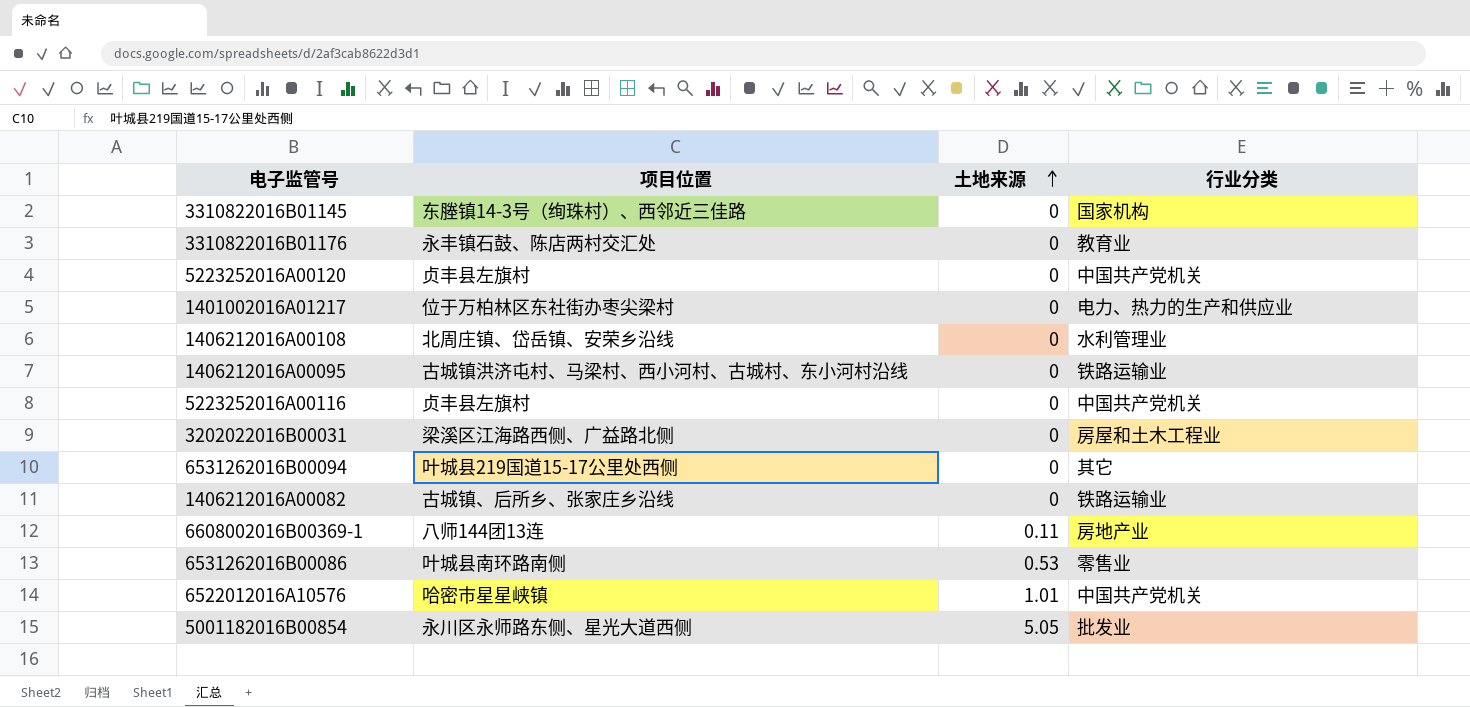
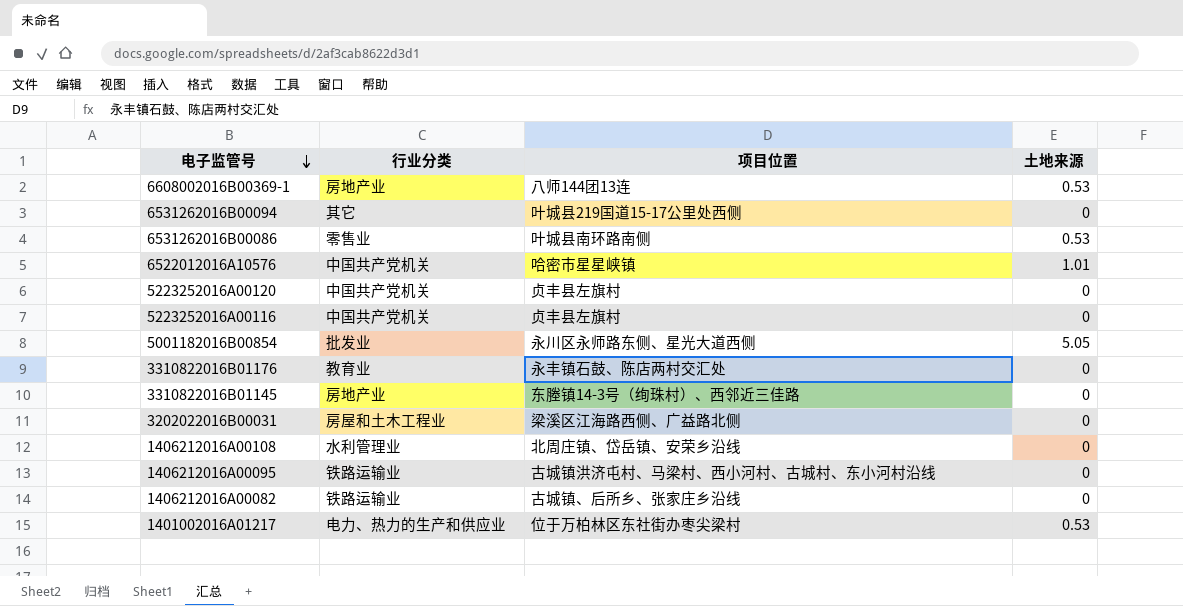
row order: 土地来源 ascending -> 电子监管号 descending
column 行业分类 | position: 4 -> 2
6608002016B00369-1 | 土地来源: 0.11 -> 0.53
3310822016B01145 | 行业分类: 国家机构 -> 房地产业
1401002016A01217 | 土地来源: 0 -> 0.53

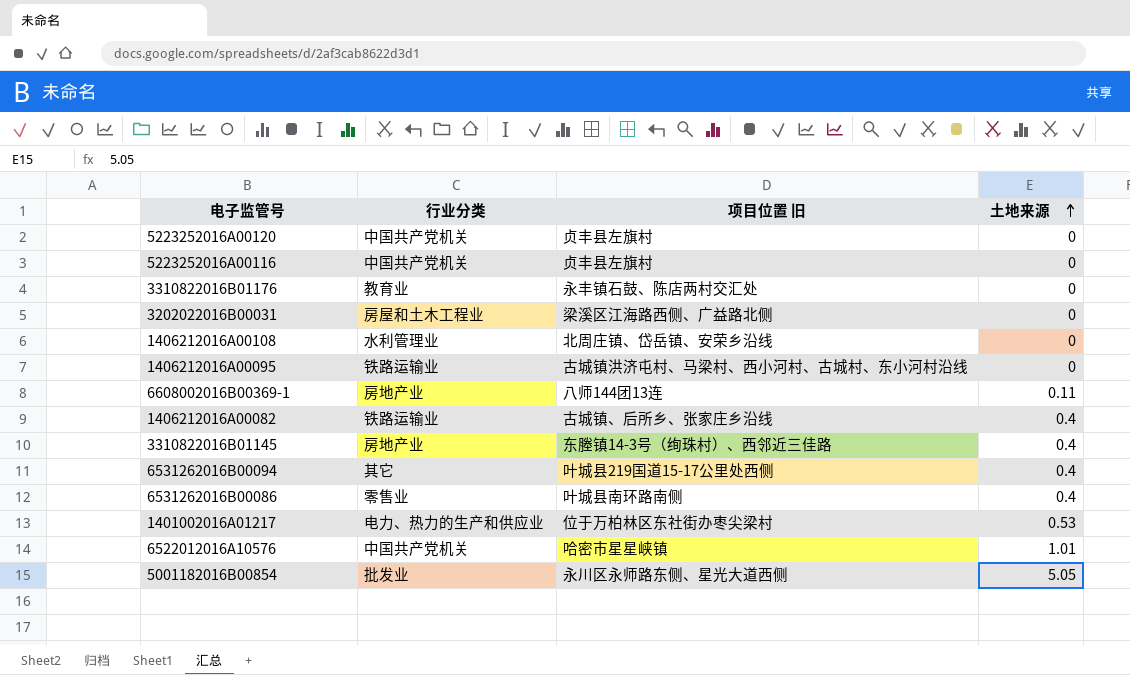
row order: 电子监管号 descending -> 土地来源 ascending
column name: 项目位置 -> 项目位置 旧
6608002016B00369-1 | 土地来源: 0.53 -> 0.11
1406212016A00082 | 土地来源: 0 -> 0.4
3310822016B01145 | 土地来源: 0 -> 0.4
6531262016B00094 | 土地来源: 0 -> 0.4
6531262016B00086 | 土地来源: 0.53 -> 0.4

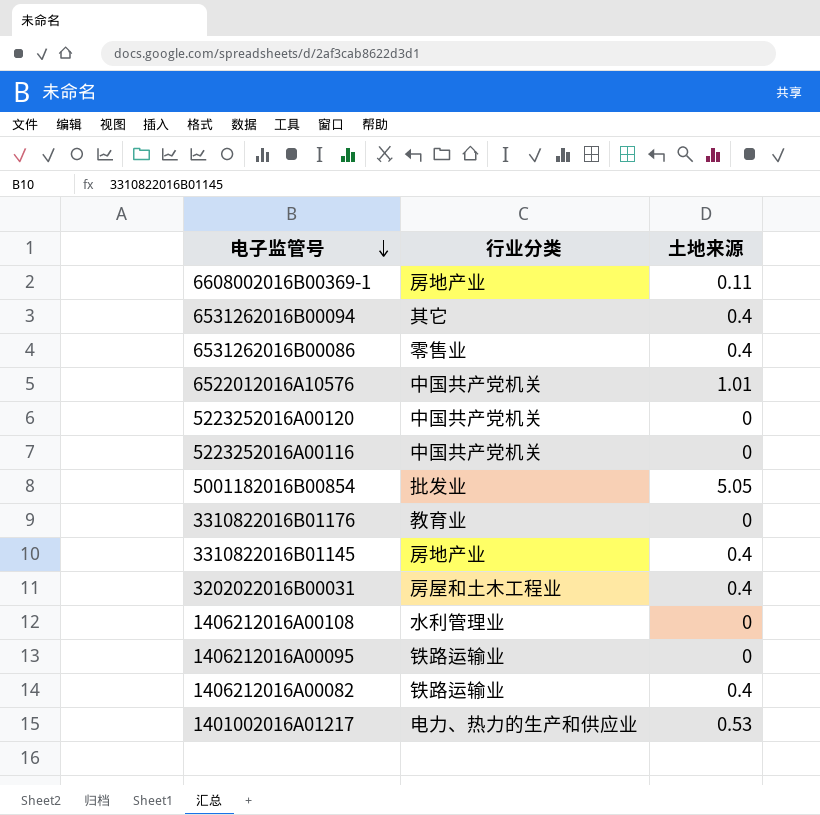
row order: 土地来源 ascending -> 电子监管号 descending
column 项目位置 旧 | position: 3 -> none
3202022016B00031 | 土地来源: 0 -> 0.4

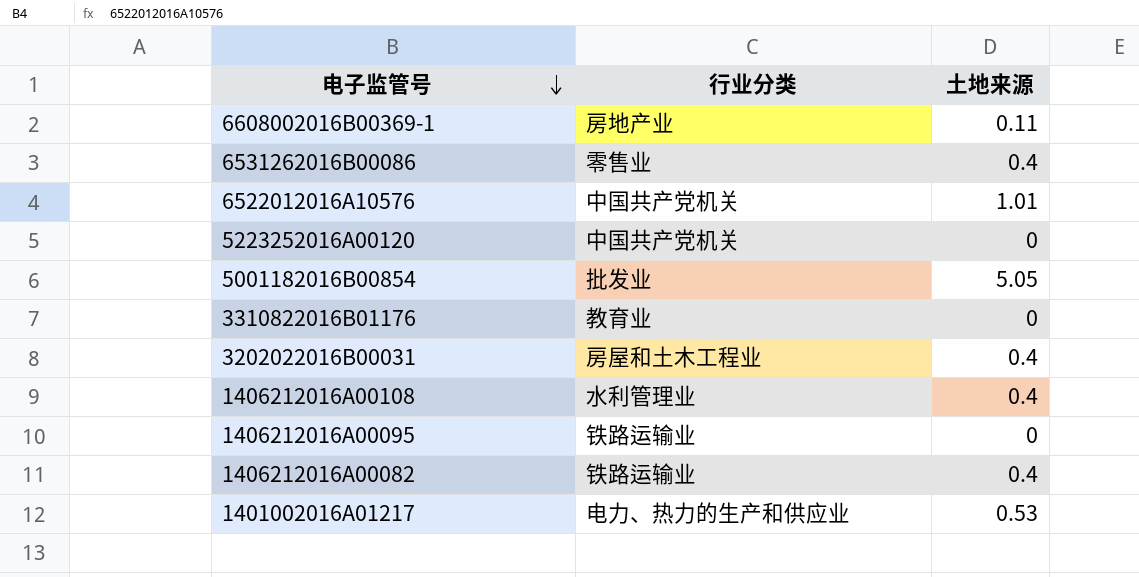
row 6531262016B00094: 其它 | 0.4 -> none
row 5223252016A00116: 中国共产党机关 | 0 -> none
row 3310822016B01145: 房地产业 | 0.4 -> none
1406212016A00108 | 土地来源: 0 -> 0.4

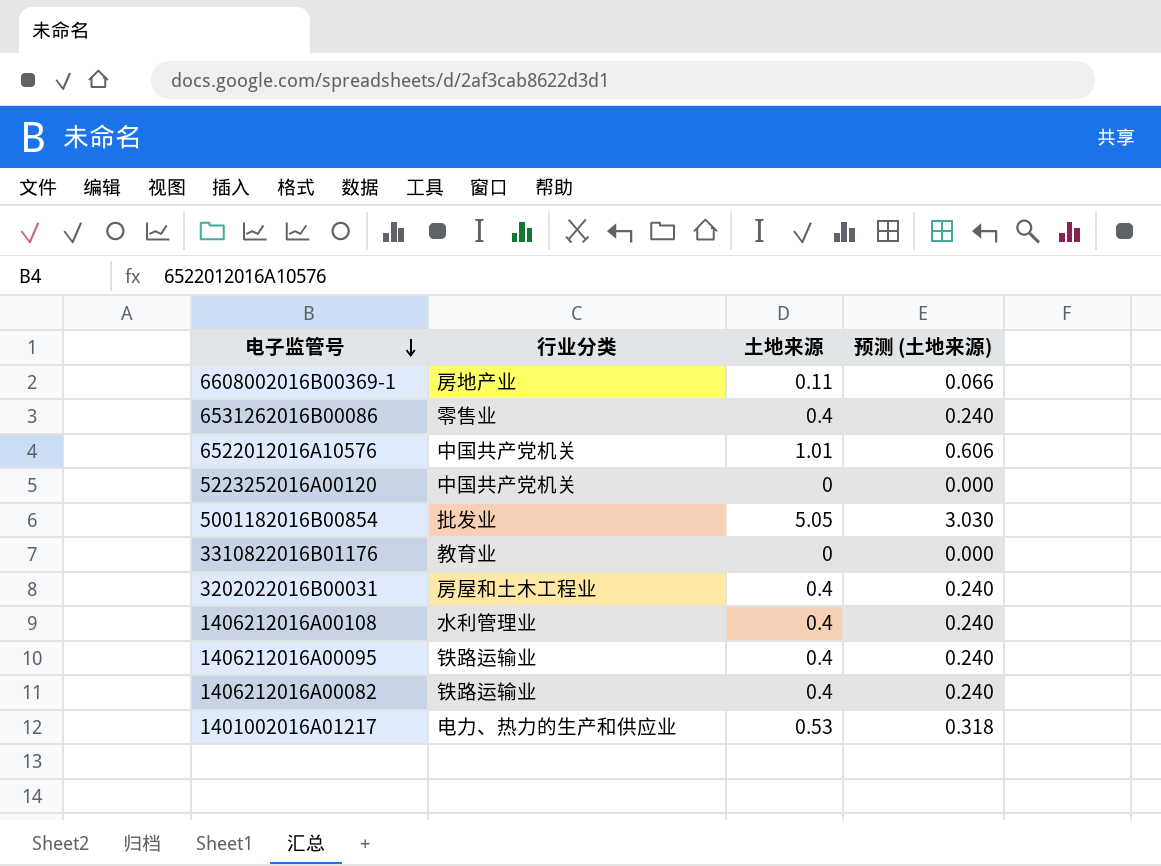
column 预测 (土地来源) | formula: none -> [土地来源] * 0.6
1406212016A00095 | 土地来源: 0 -> 0.4

